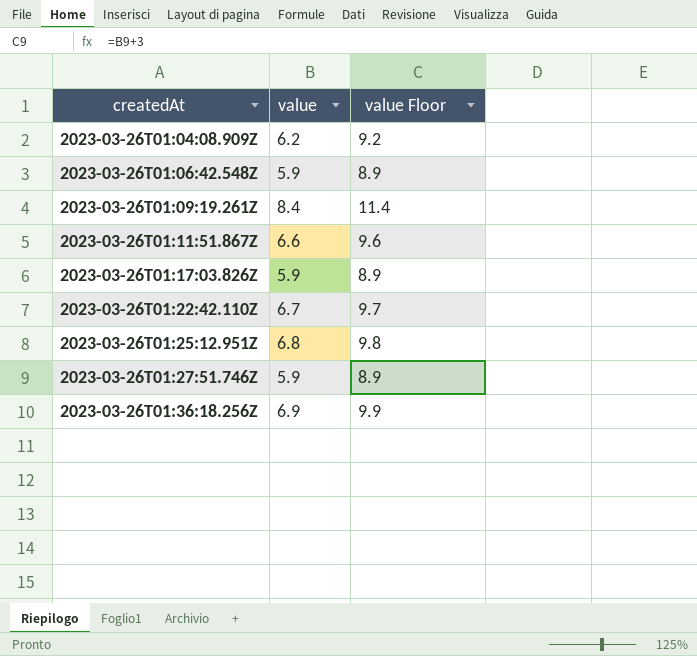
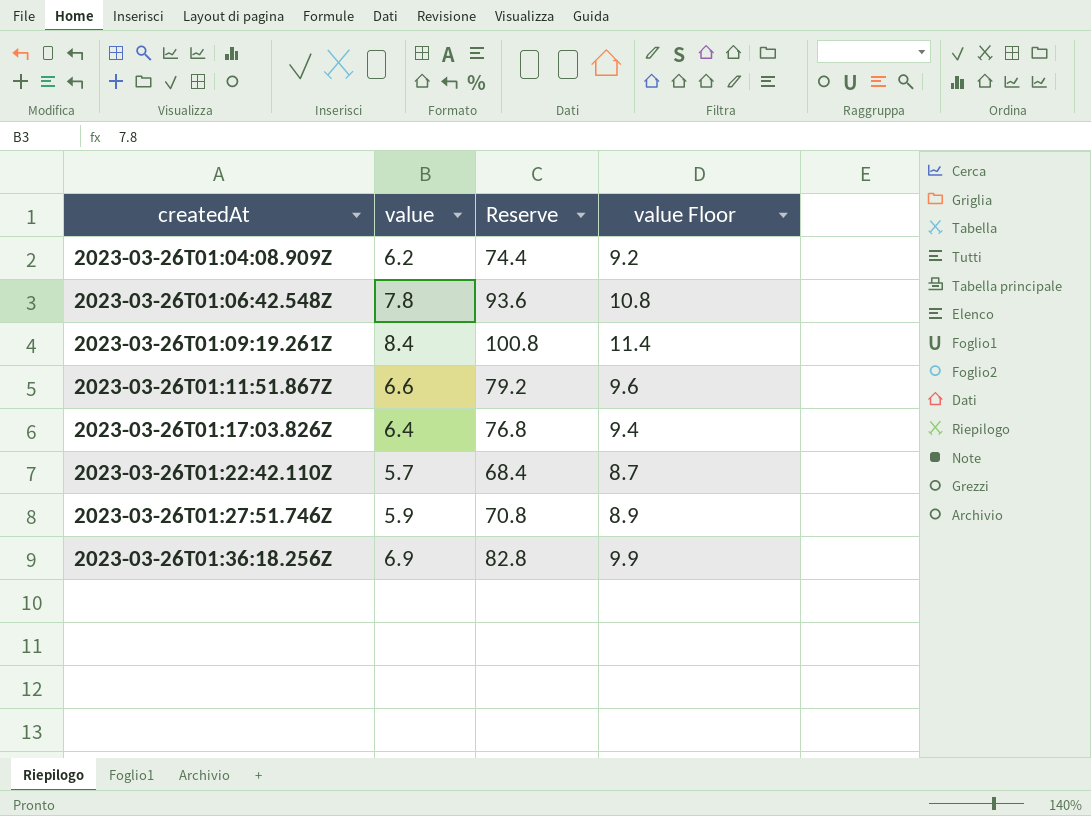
column Reserve | formula: none -> [value] * 12
row 2023-03-26T01:25:12.951Z: 6.8 | 9.8 -> none
2023-03-26T01:06:42.548Z | value: 5.9 -> 7.8
2023-03-26T01:06:42.548Z | value Floor: 8.9 -> 10.8
2023-03-26T01:17:03.826Z | value: 5.9 -> 6.4
2023-03-26T01:17:03.826Z | value Floor: 8.9 -> 9.4
2023-03-26T01:22:42.110Z | value: 6.7 -> 5.7
2023-03-26T01:22:42.110Z | value Floor: 9.7 -> 8.7

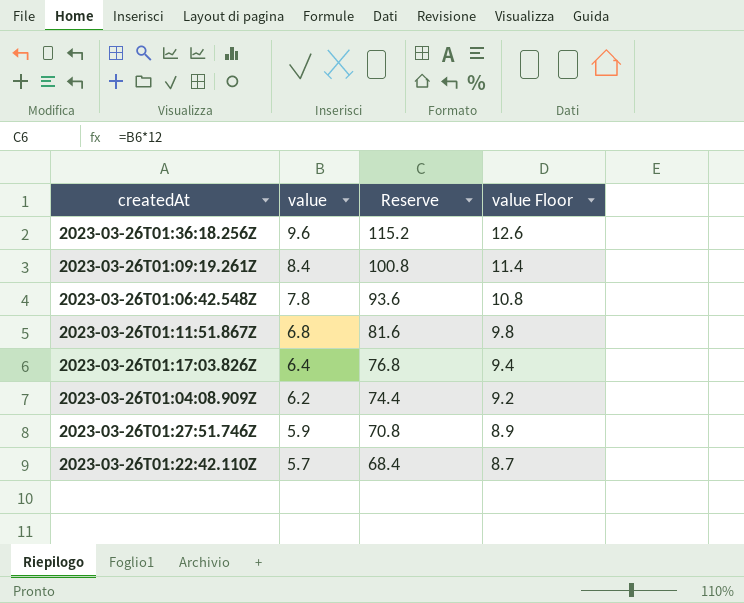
row order: createdAt ascending -> value descending
2023-03-26T01:36:18.256Z | value: 6.9 -> 9.6
2023-03-26T01:36:18.256Z | Reserve: 82.8 -> 115.2
2023-03-26T01:36:18.256Z | value Floor: 9.9 -> 12.6
2023-03-26T01:11:51.867Z | value: 6.6 -> 6.8
2023-03-26T01:11:51.867Z | Reserve: 79.2 -> 81.6
2023-03-26T01:11:51.867Z | value Floor: 9.6 -> 9.8

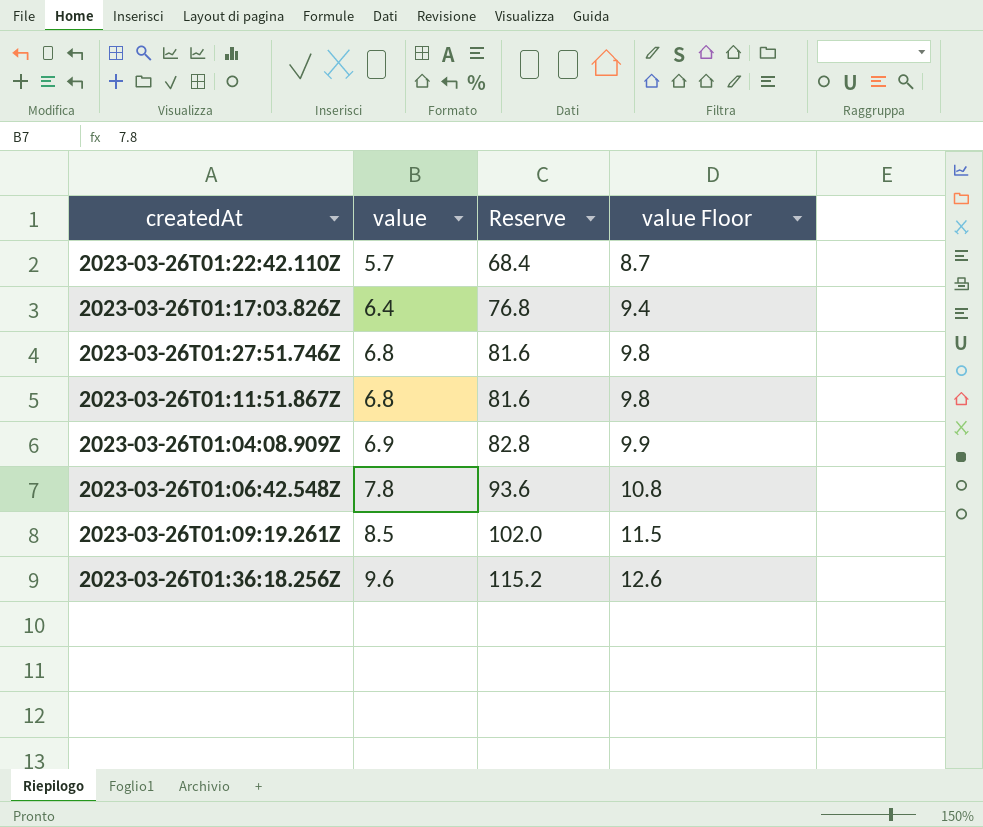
row order: value descending -> value ascending
2023-03-26T01:27:51.746Z | value: 5.9 -> 6.8
2023-03-26T01:27:51.746Z | Reserve: 70.8 -> 81.6
2023-03-26T01:27:51.746Z | value Floor: 8.9 -> 9.8
2023-03-26T01:04:08.909Z | value: 6.2 -> 6.9
2023-03-26T01:04:08.909Z | Reserve: 74.4 -> 82.8
2023-03-26T01:04:08.909Z | value Floor: 9.2 -> 9.9
2023-03-26T01:09:19.261Z | value: 8.4 -> 8.5
2023-03-26T01:09:19.261Z | Reserve: 100.8 -> 102.0
2023-03-26T01:09:19.261Z | value Floor: 11.4 -> 11.5

